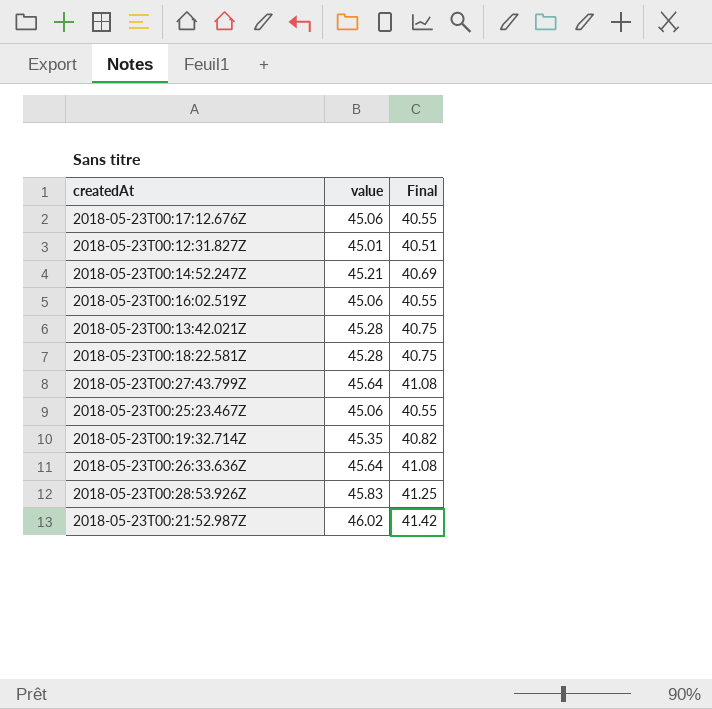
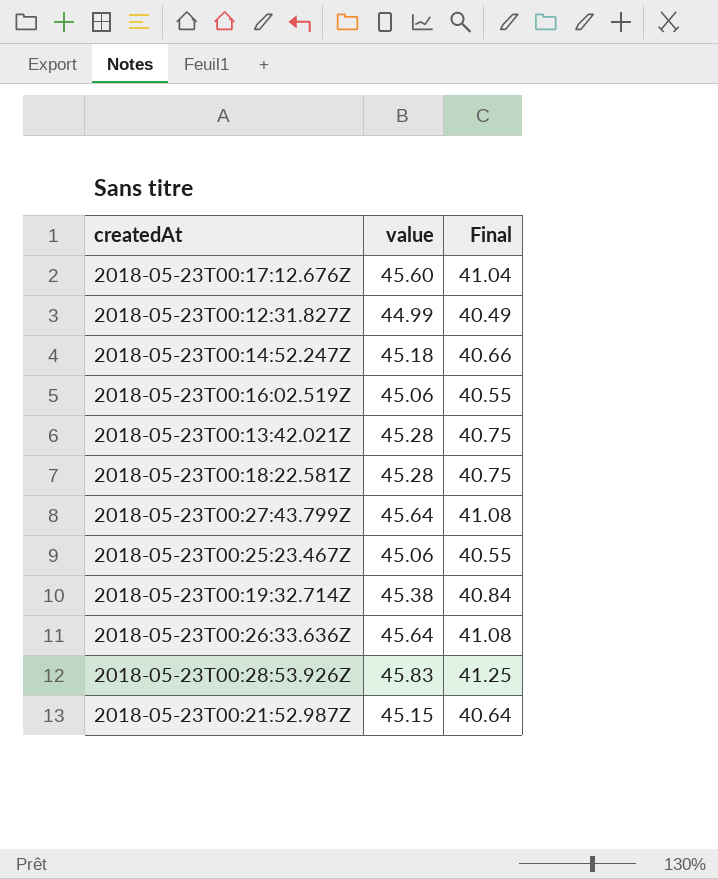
2018-05-23T00:17:12.676Z | value: 45.06 -> 45.60
2018-05-23T00:17:12.676Z | Final: 40.55 -> 41.04
2018-05-23T00:12:31.827Z | value: 45.01 -> 44.99
2018-05-23T00:12:31.827Z | Final: 40.51 -> 40.49
2018-05-23T00:14:52.247Z | value: 45.21 -> 45.18
2018-05-23T00:14:52.247Z | Final: 40.69 -> 40.66
2018-05-23T00:19:32.714Z | value: 45.35 -> 45.38
2018-05-23T00:19:32.714Z | Final: 40.82 -> 40.84
2018-05-23T00:21:52.987Z | value: 46.02 -> 45.15
2018-05-23T00:21:52.987Z | Final: 41.42 -> 40.64

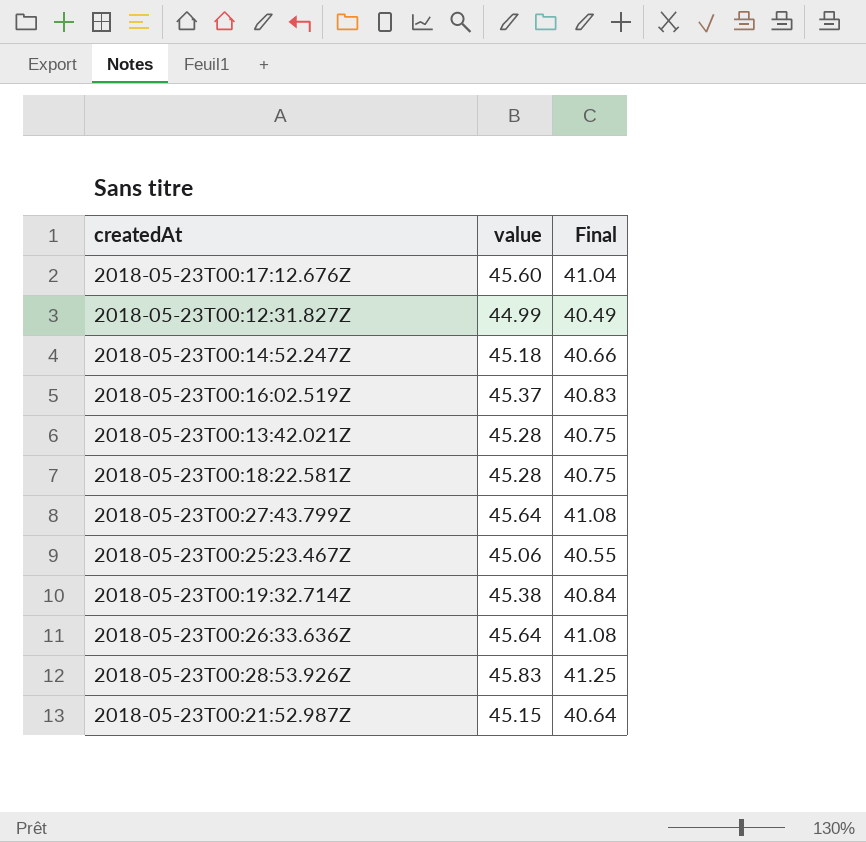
2018-05-23T00:16:02.519Z | value: 45.06 -> 45.37
2018-05-23T00:16:02.519Z | Final: 40.55 -> 40.83

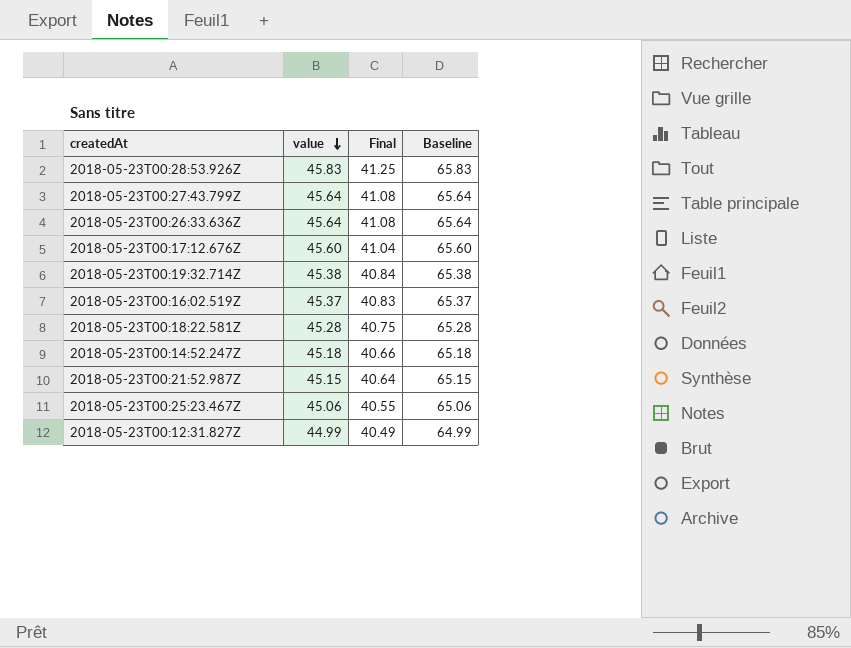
row order: none -> value descending
column Baseline | formula: none -> [value] + 20
row 2018-05-23T00:13:42.021Z: 45.28 | 40.75 -> none

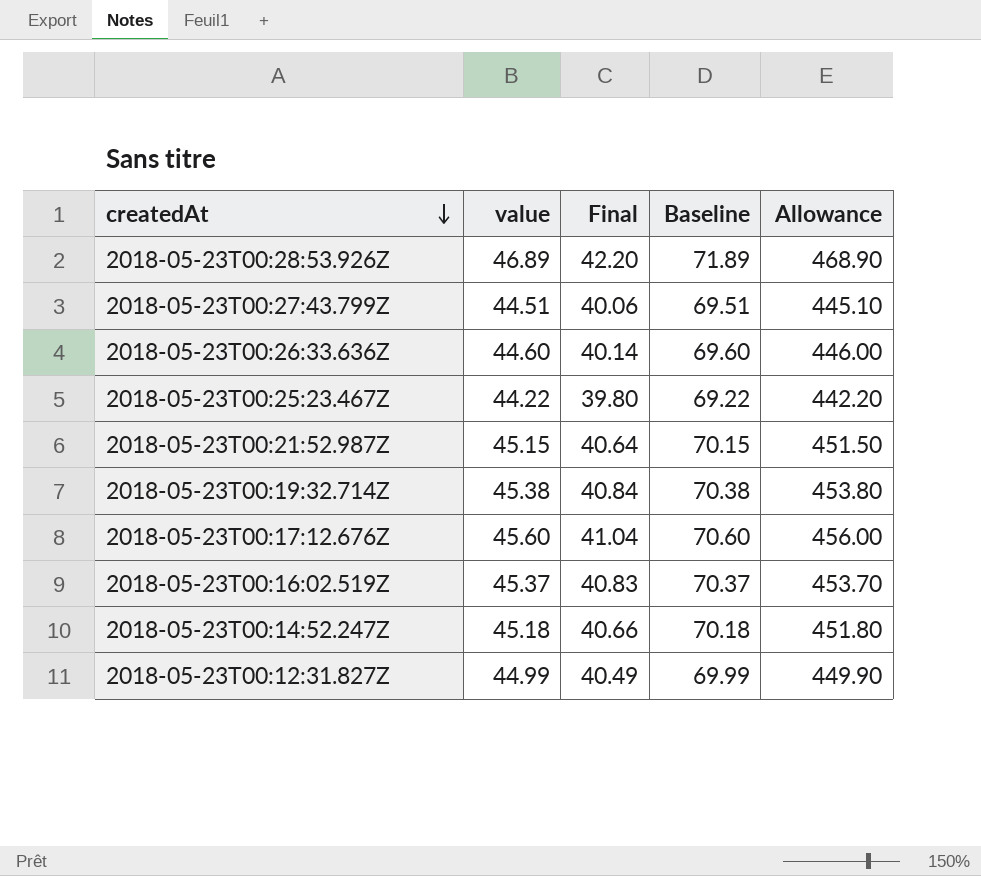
row order: value descending -> createdAt descending
column Baseline | formula: [value] + 20 -> [value] + 25
column Allowance | formula: none -> [value] * 10
row 2018-05-23T00:18:22.581Z: 45.28 | 40.75 | 65.28 -> none
2018-05-23T00:28:53.926Z | value: 45.83 -> 46.89
2018-05-23T00:28:53.926Z | Final: 41.25 -> 42.20
2018-05-23T00:27:43.799Z | value: 45.64 -> 44.51
2018-05-23T00:27:43.799Z | Final: 41.08 -> 40.06
2018-05-23T00:26:33.636Z | value: 45.64 -> 44.60
2018-05-23T00:26:33.636Z | Final: 41.08 -> 40.14
2018-05-23T00:25:23.467Z | value: 45.06 -> 44.22
2018-05-23T00:25:23.467Z | Final: 40.55 -> 39.80

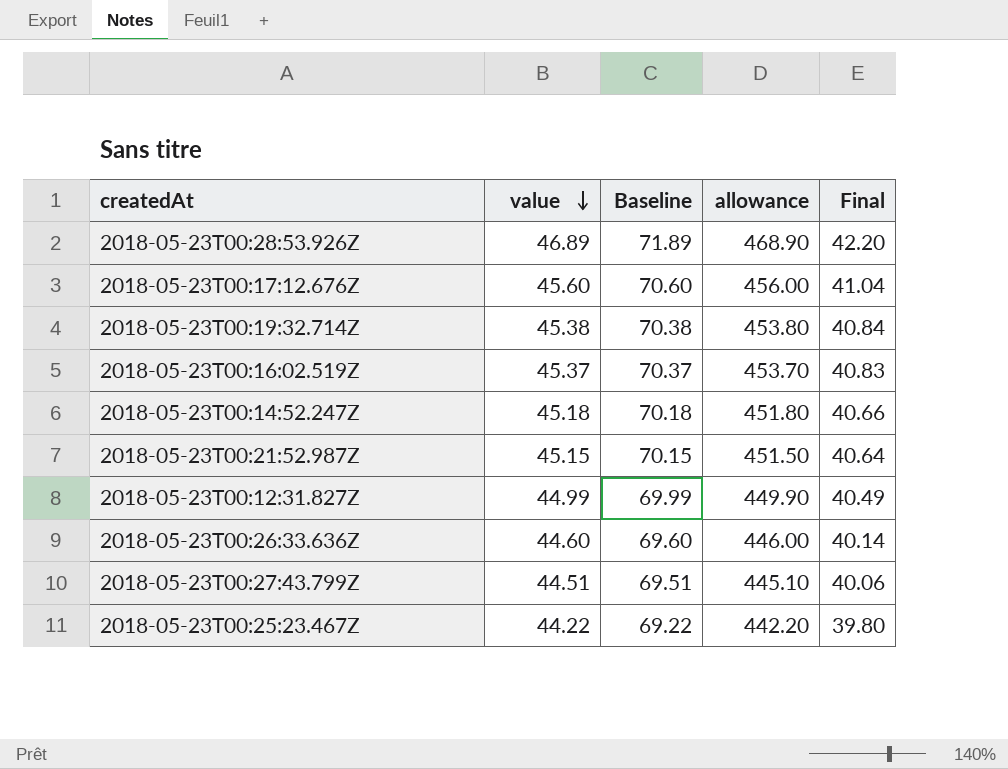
row order: createdAt descending -> value descending
column name: Allowance -> allowance
column Final | position: 3 -> 5

